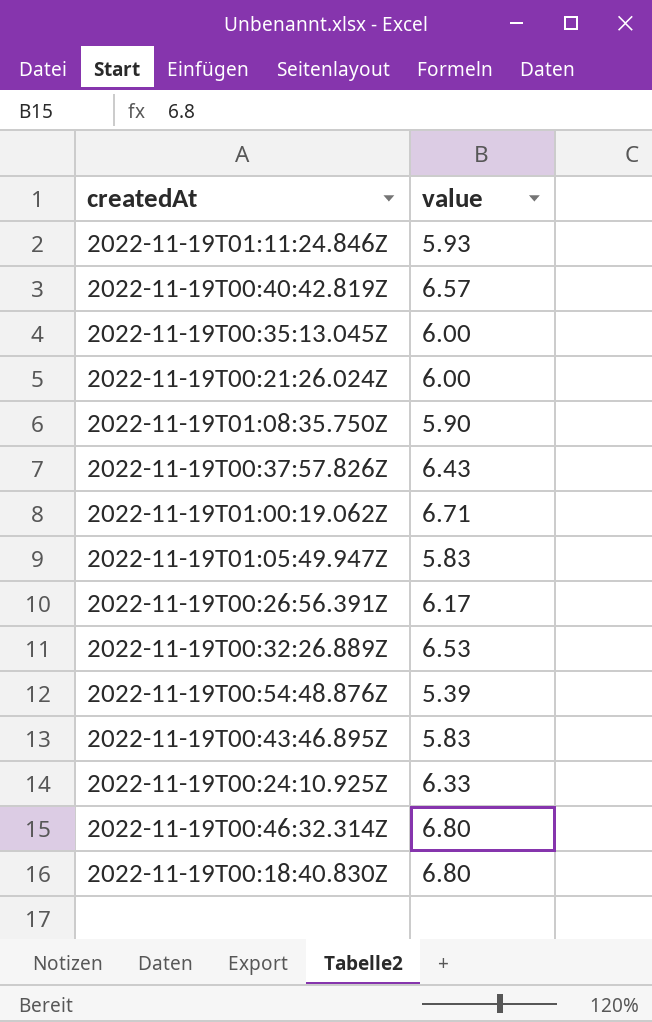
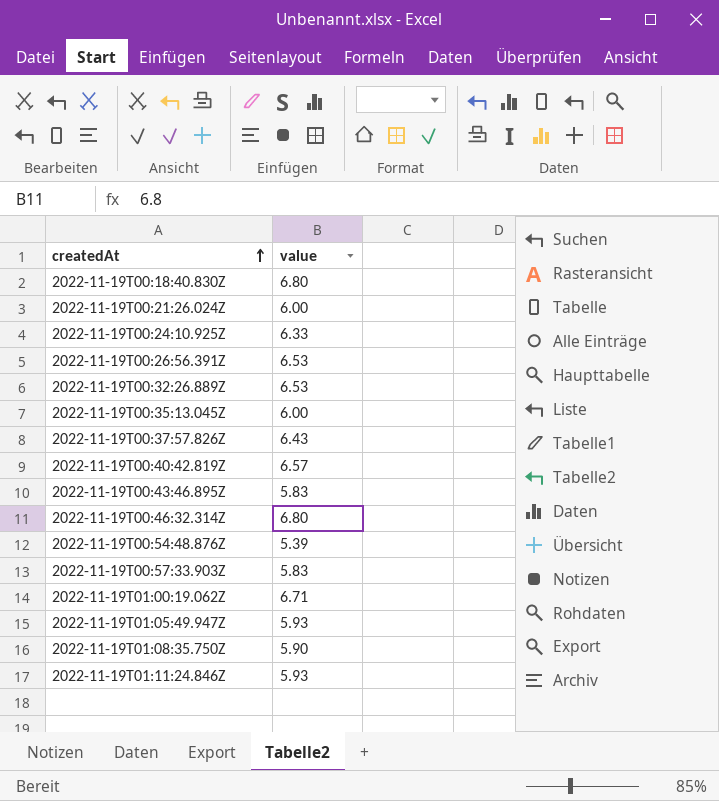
row order: none -> createdAt ascending
2022-11-19T00:26:56.391Z | value: 6.17 -> 6.53
row 2022-11-19T00:57:33.903Z: none -> 5.83
2022-11-19T01:05:49.947Z | value: 5.83 -> 5.93

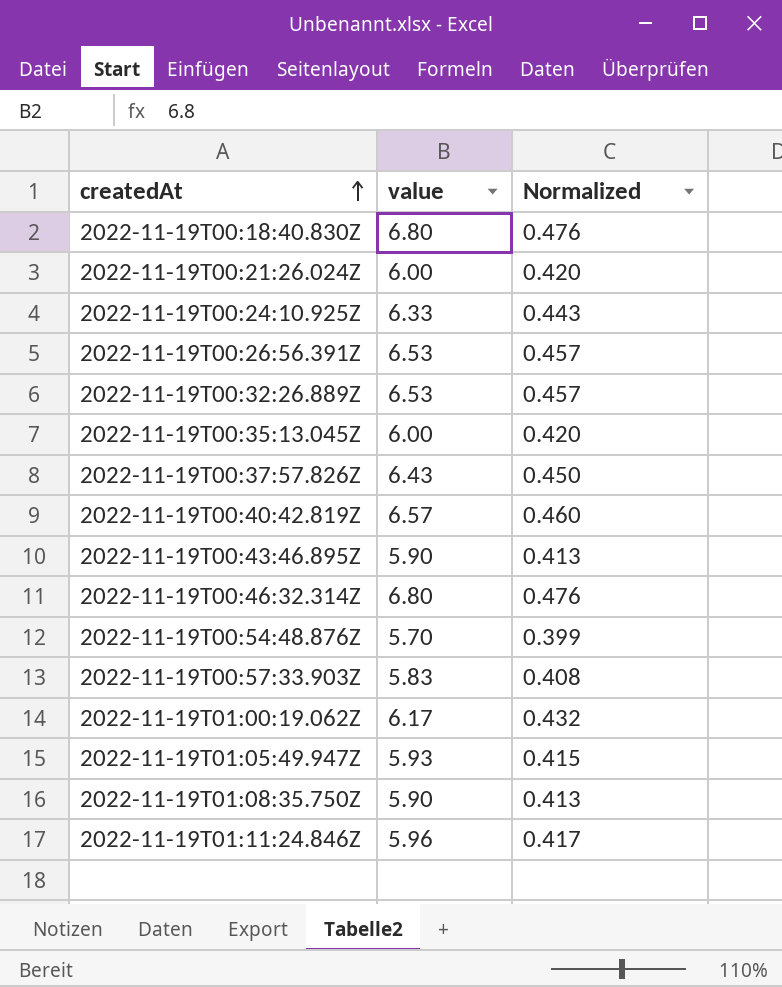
column Normalized | formula: none -> [value] * 0.07
2022-11-19T00:43:46.895Z | value: 5.83 -> 5.90
2022-11-19T00:54:48.876Z | value: 5.39 -> 5.70
2022-11-19T01:00:19.062Z | value: 6.71 -> 6.17
2022-11-19T01:11:24.846Z | value: 5.93 -> 5.96

